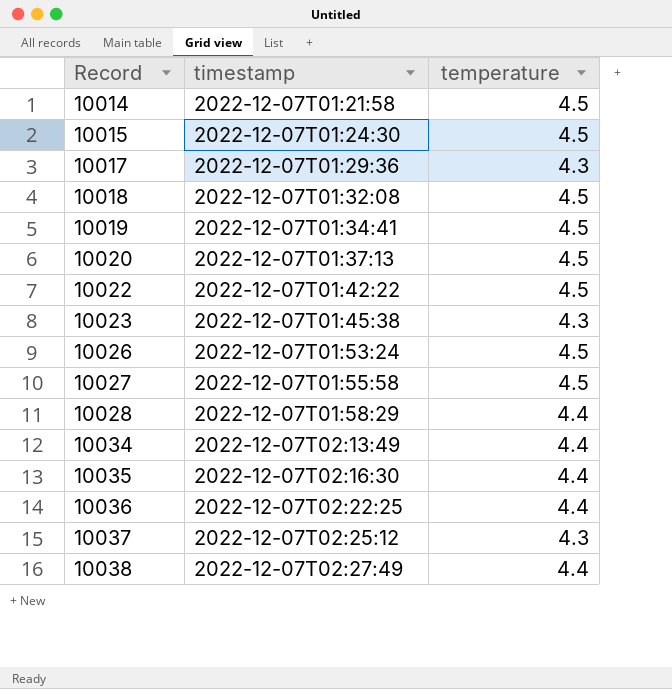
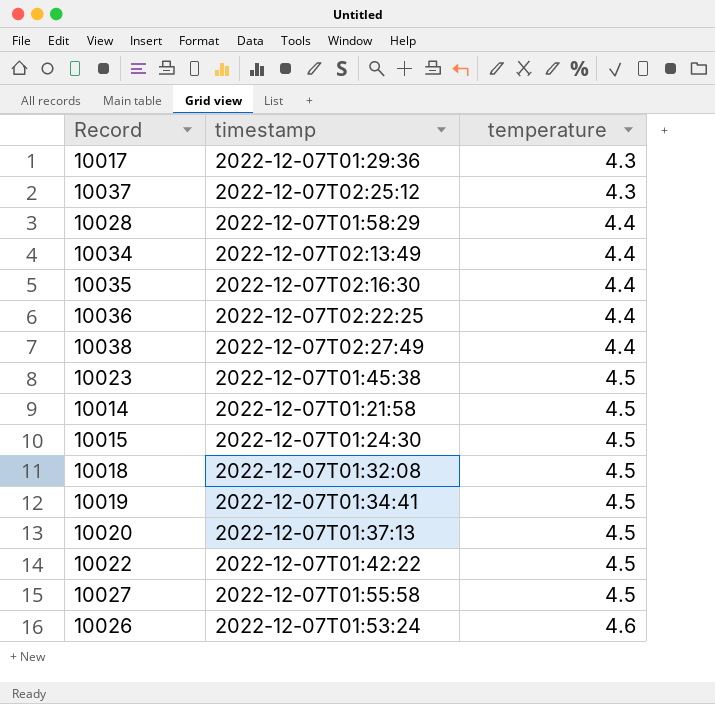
row order: Record ascending -> temperature ascending
10023 | temperature: 4.3 -> 4.5
10026 | temperature: 4.5 -> 4.6

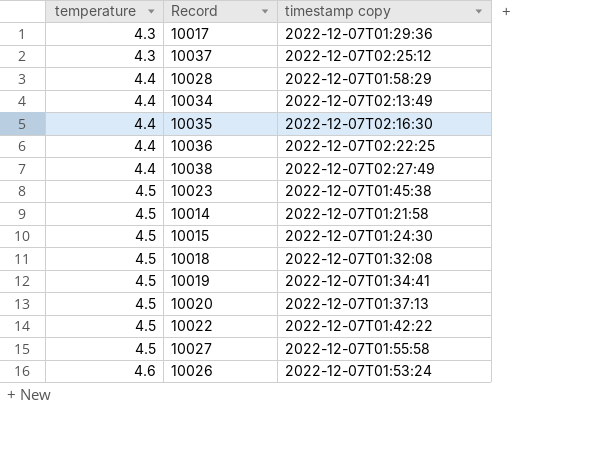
column temperature | position: 3 -> 1
column name: timestamp -> timestamp copy

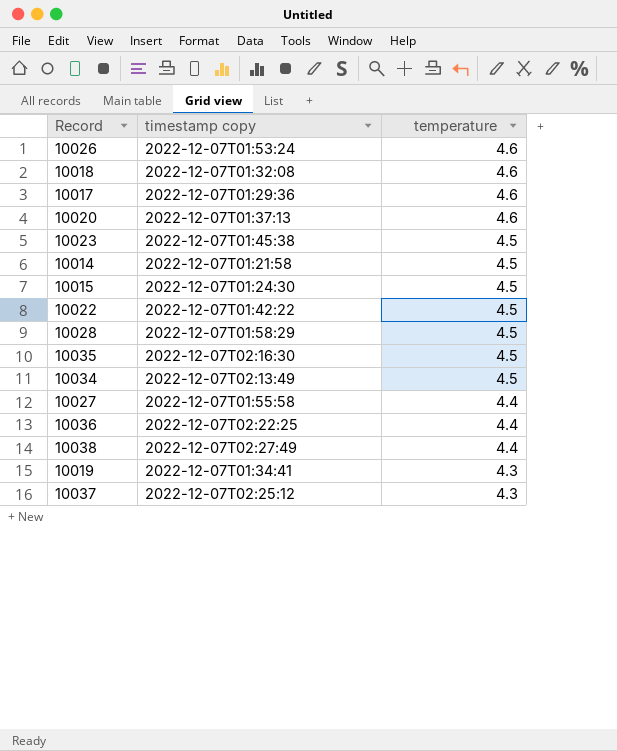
row order: temperature ascending -> temperature descending
column temperature | position: 1 -> 3
10018 | temperature: 4.5 -> 4.6
10017 | temperature: 4.3 -> 4.6
10020 | temperature: 4.5 -> 4.6
10028 | temperature: 4.4 -> 4.5
10035 | temperature: 4.4 -> 4.5
10034 | temperature: 4.4 -> 4.5
10027 | temperature: 4.5 -> 4.4
10019 | temperature: 4.5 -> 4.3

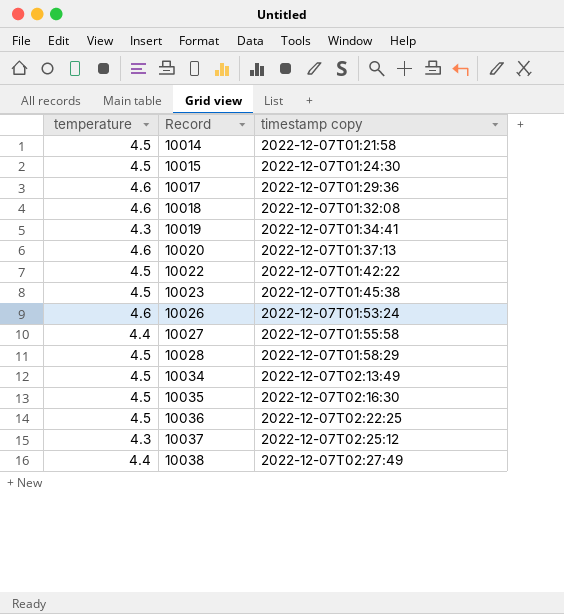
row order: temperature descending -> Record ascending
column temperature | position: 3 -> 1
10036 | temperature: 4.4 -> 4.5

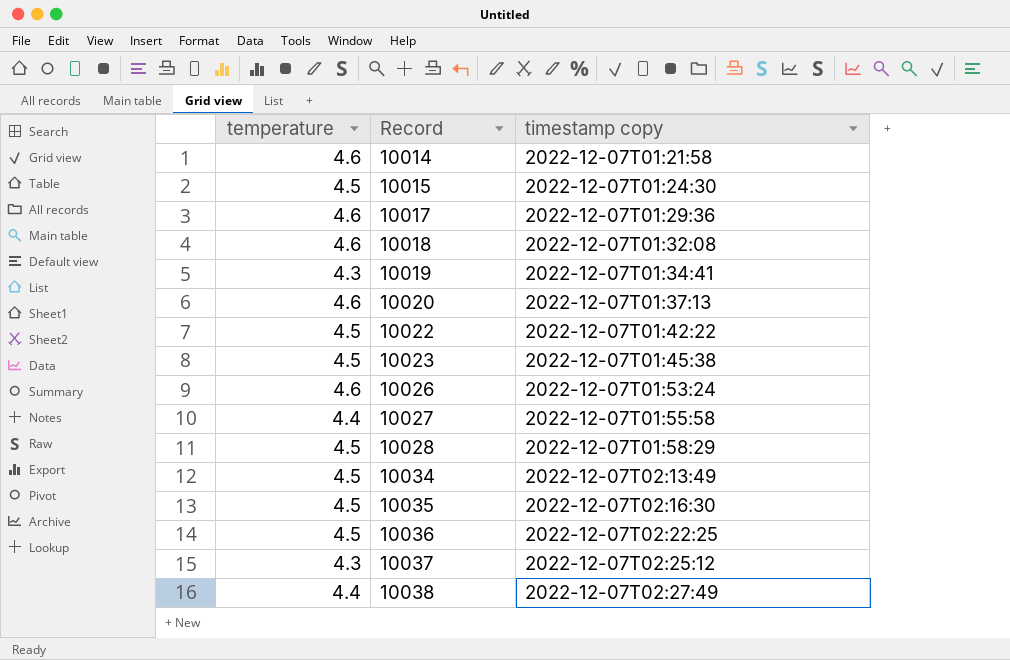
10014 | temperature: 4.5 -> 4.6

